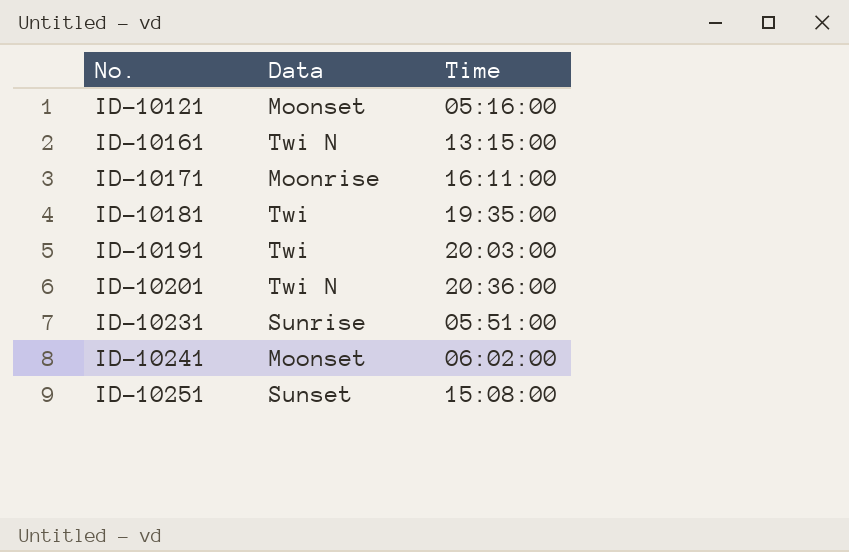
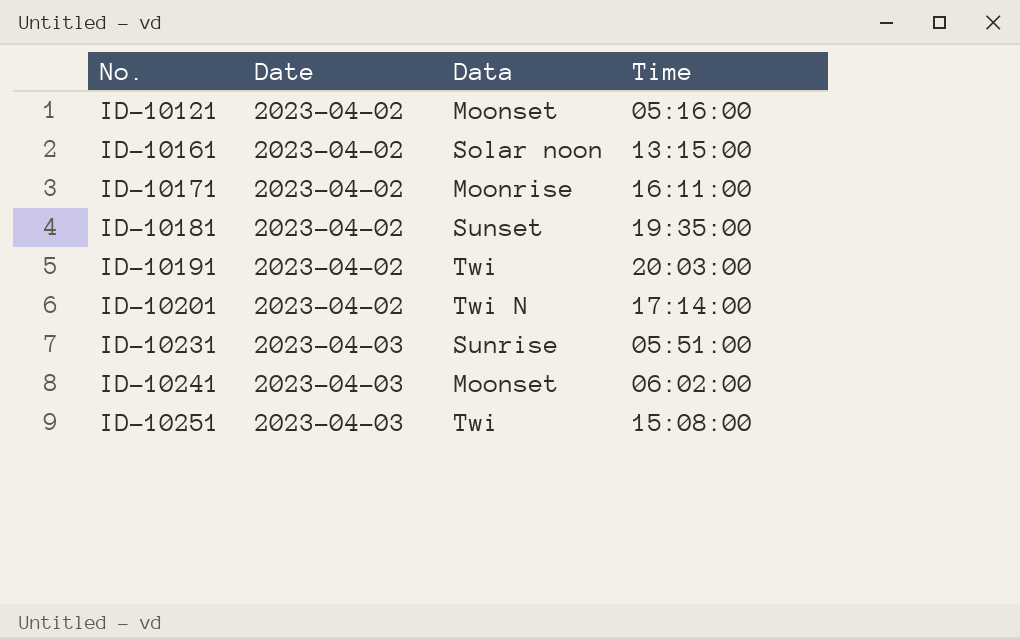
column Date | position: none -> 2
ID-10161 | Data: Twi N -> Solar noon
ID-10181 | Data: Twi -> Sunset
ID-10201 | Time: 20:36:00 -> 17:14:00
ID-10251 | Data: Sunset -> Twi

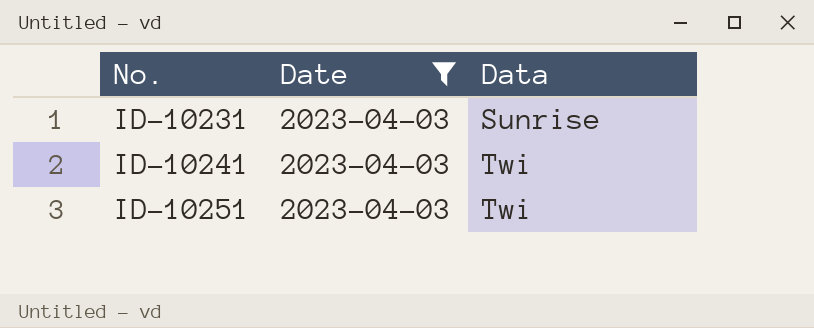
filter: none -> Date = 2023-04-03
column Time | position: 4 -> none
ID-10241 | Data: Moonset -> Twi

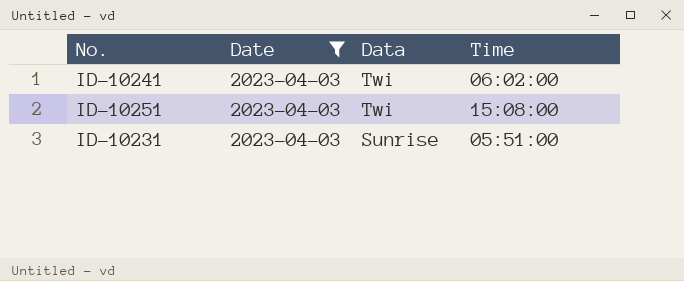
row order: No. ascending -> Data descending
column Time | position: none -> 4

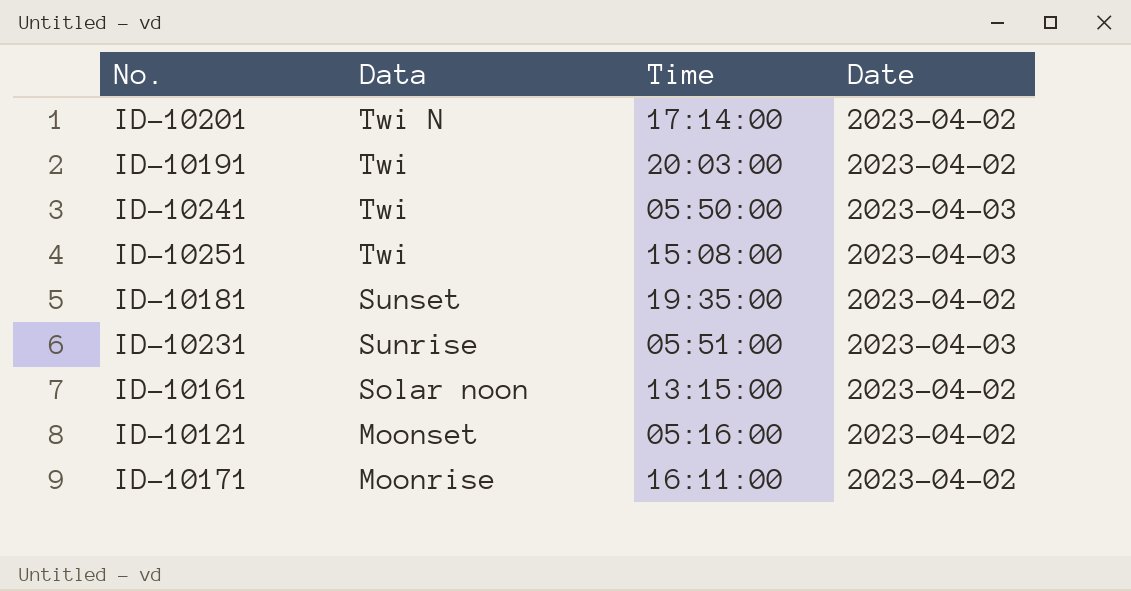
filter: Date = 2023-04-03 -> none
column Date | position: 2 -> 4
ID-10241 | Time: 06:02:00 -> 05:50:00

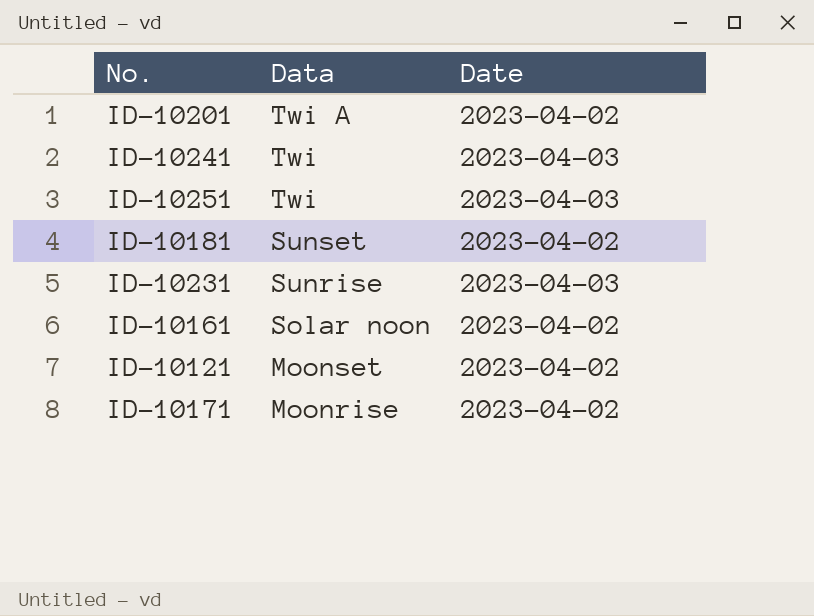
column Time | position: 3 -> none
row ID-10191: Twi | 20:03:00 | 2023-04-02 -> none
ID-10201 | Data: Twi N -> Twi A

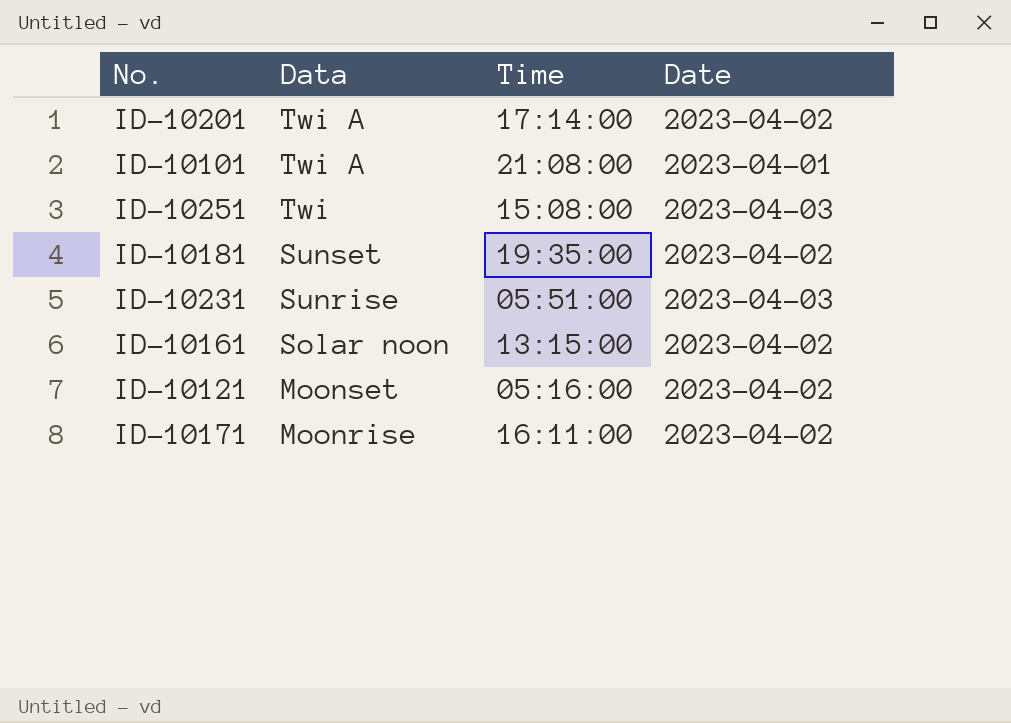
column Time | position: none -> 3
row ID-10241: Twi | 2023-04-03 -> none
row ID-10101: none -> Twi A | 21:08:00 | 2023-04-01

